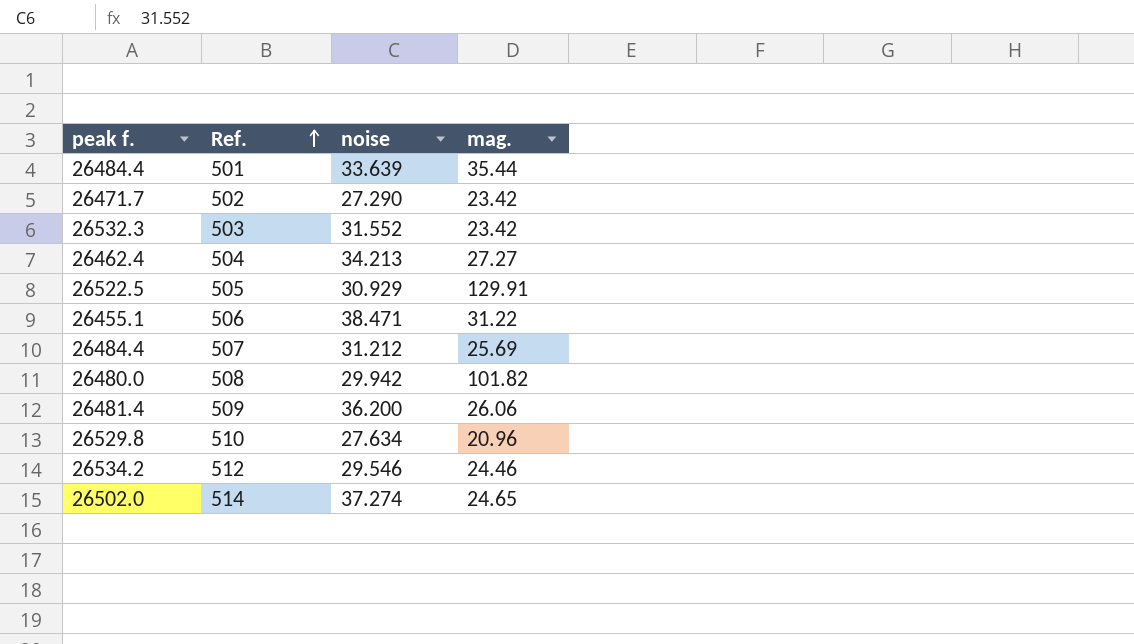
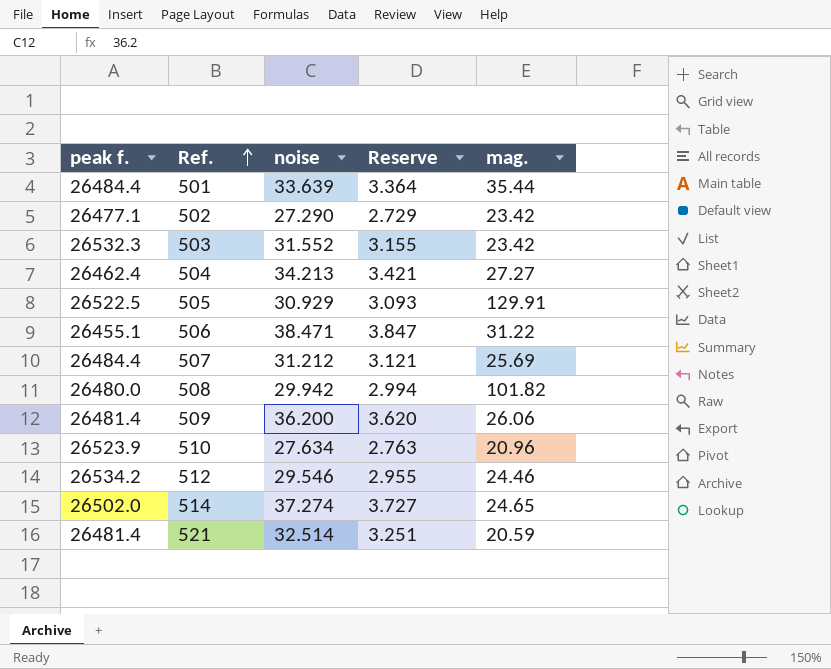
column Reserve | formula: none -> [noise] * 0.1
502 | peak f.: 26471.7 -> 26477.1
510 | peak f.: 26529.8 -> 26523.9
row 521: none -> 26481.4 | 32.514 | 3.251 | 20.59

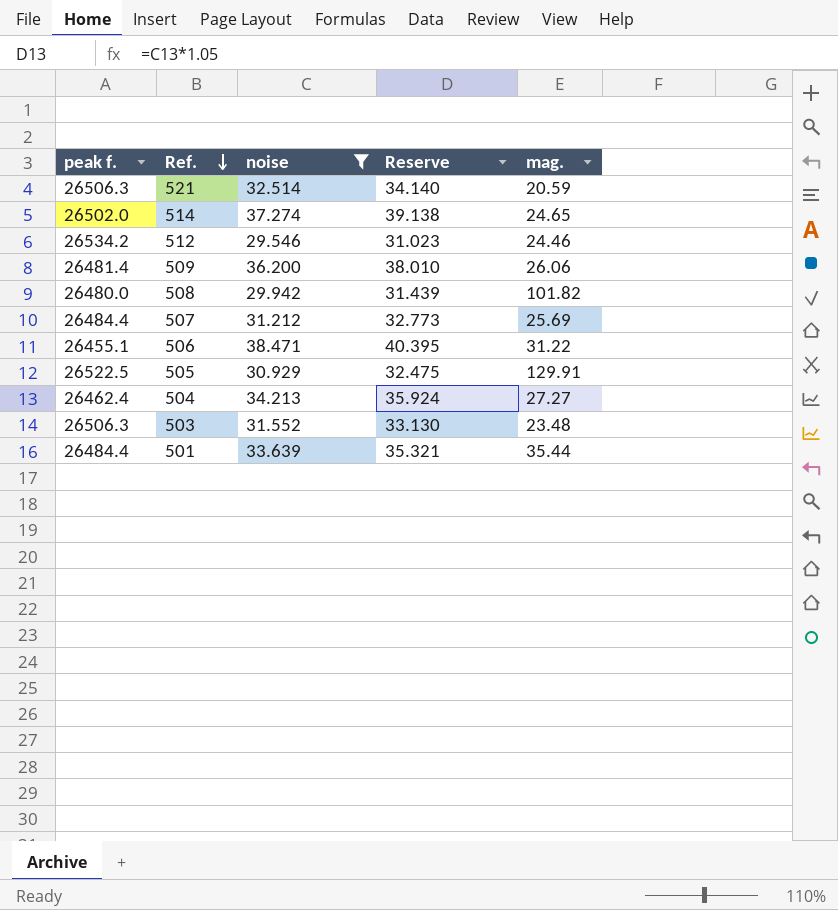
filter: none -> noise >= 29.546
row order: Ref. ascending -> Ref. descending
column Reserve | formula: [noise] * 0.1 -> [noise] * 1.05
521 | peak f.: 26481.4 -> 26506.3
503 | peak f.: 26532.3 -> 26506.3
503 | mag.: 23.42 -> 23.48

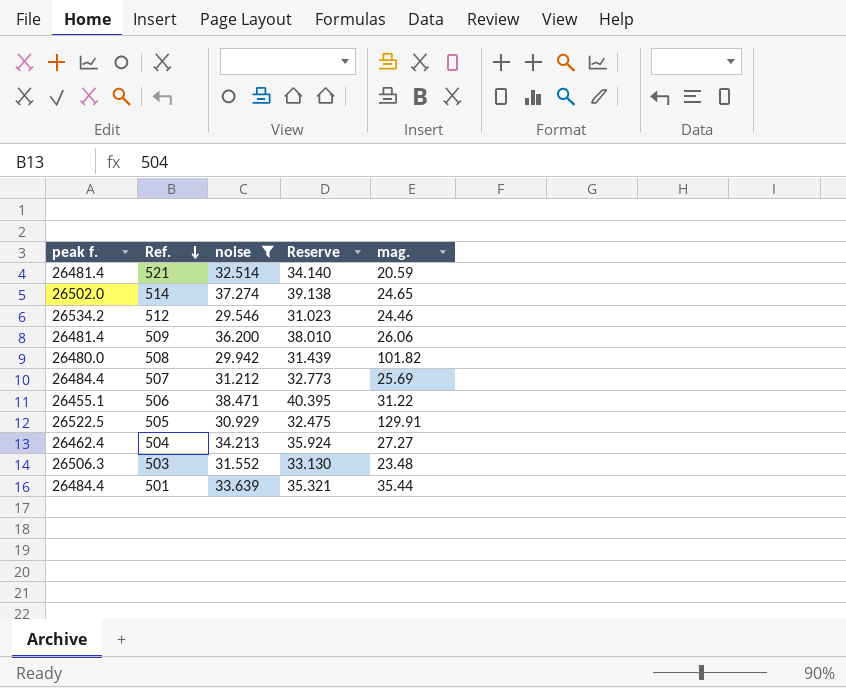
521 | peak f.: 26506.3 -> 26481.4

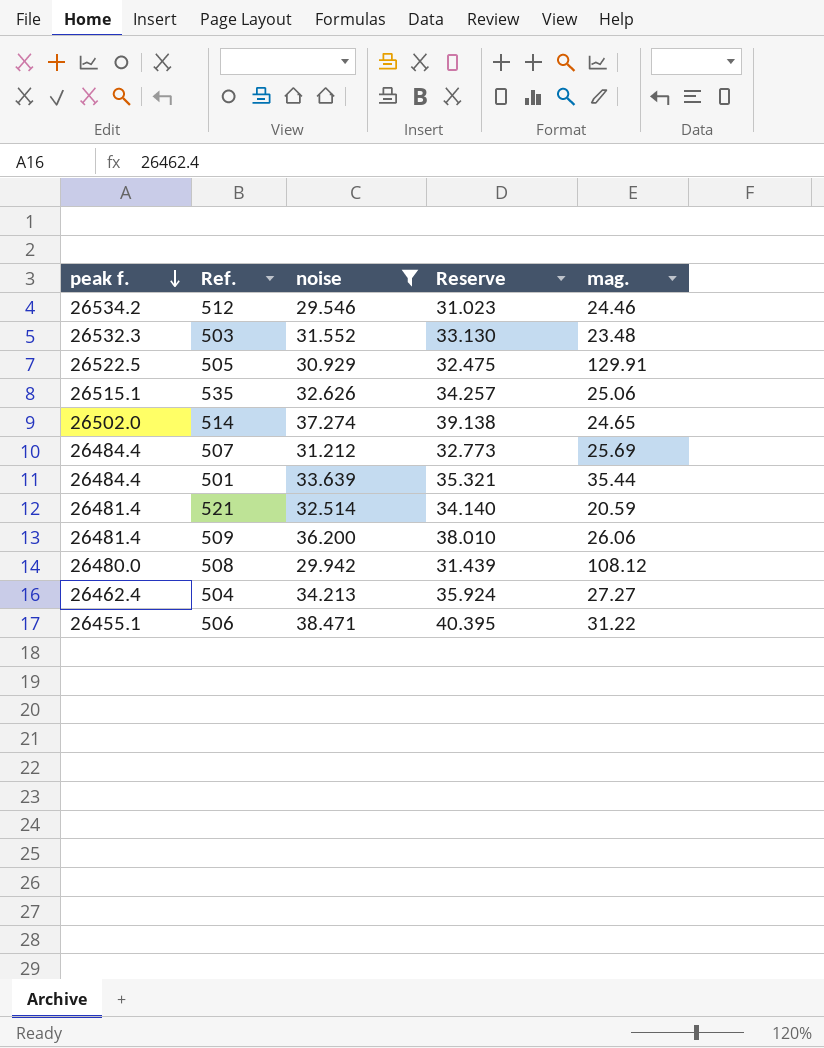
row order: Ref. descending -> peak f. descending
503 | peak f.: 26506.3 -> 26532.3
row 535: none -> 26515.1 | 32.626 | 34.257 | 25.06
508 | mag.: 101.82 -> 108.12

